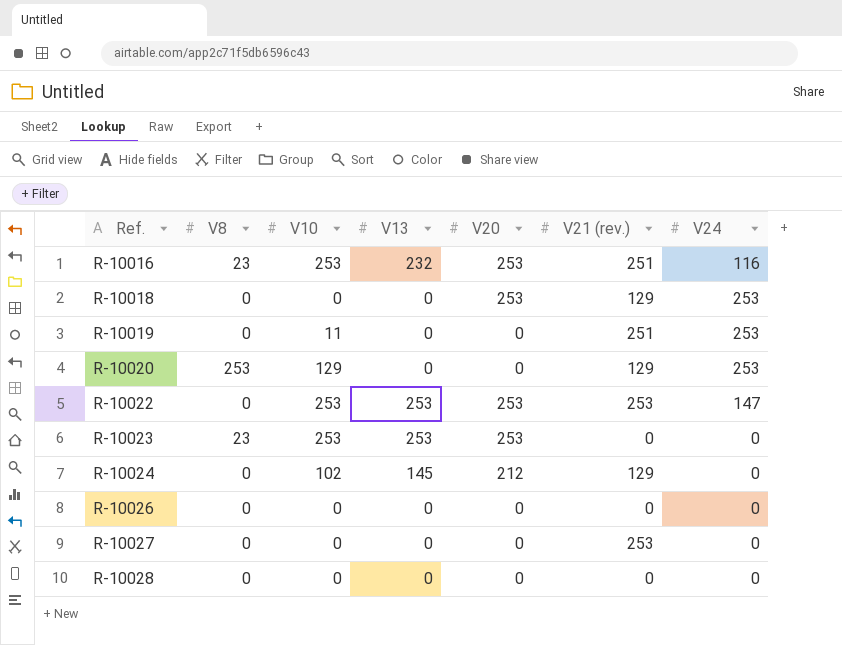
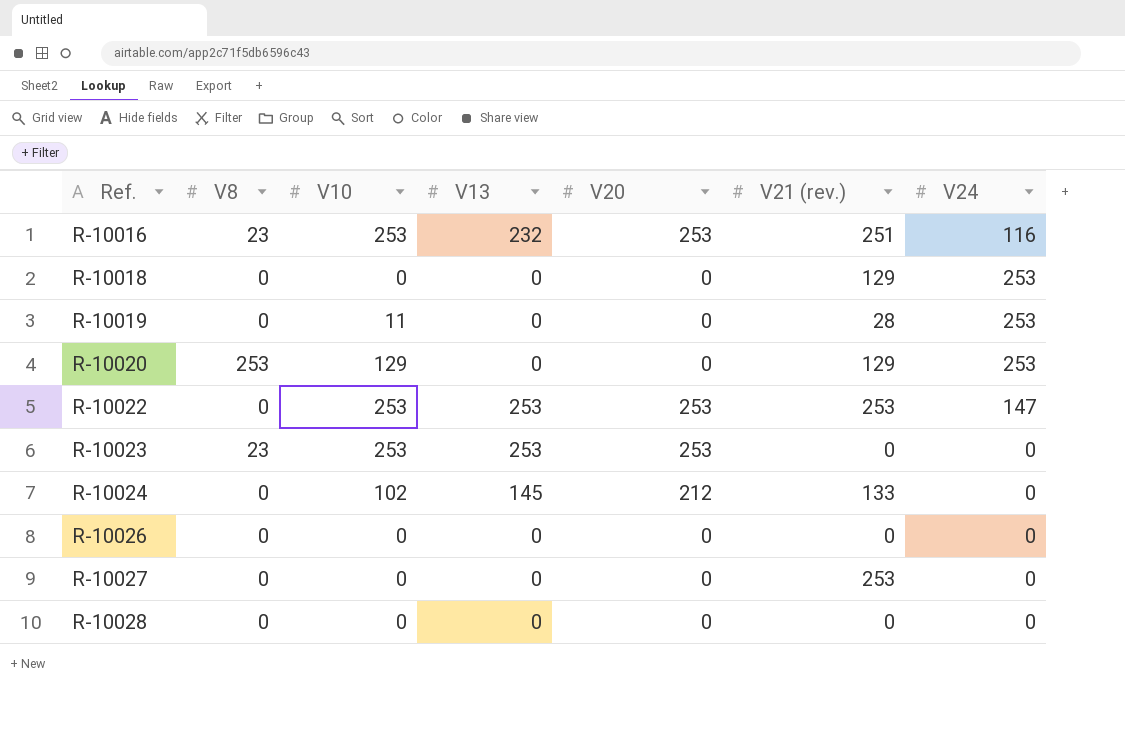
R-10018 | V20: 253 -> 0
R-10019 | V21 (rev.): 251 -> 28
R-10024 | V21 (rev.): 129 -> 133

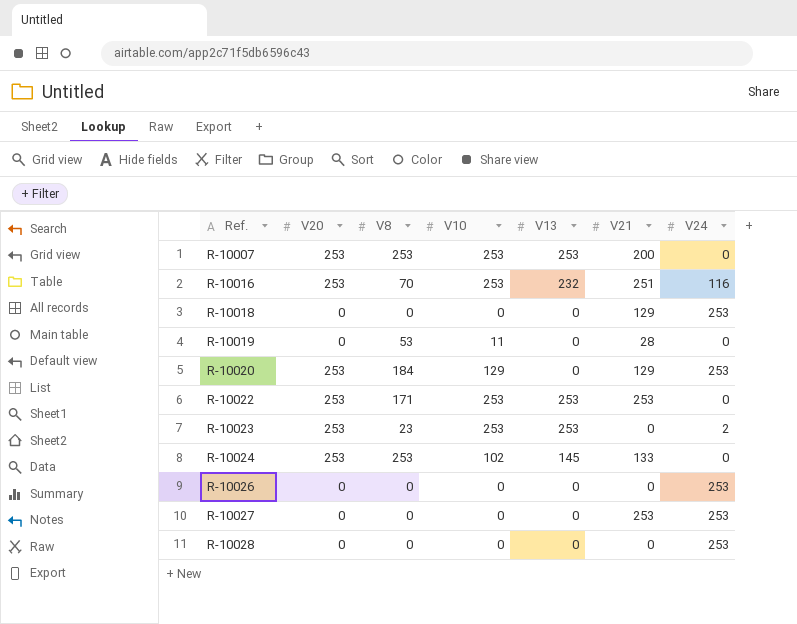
column V20 | position: 5 -> 2
column name: V21 (rev.) -> V21
row R-10007: none -> 253 | 253 | 253 | 253 | 200 | 0
R-10016 | V8: 23 -> 70
R-10019 | V8: 0 -> 53
R-10019 | V24: 253 -> 0
R-10020 | V20: 0 -> 253
R-10020 | V8: 253 -> 184
R-10022 | V8: 0 -> 171
R-10022 | V24: 147 -> 0
R-10023 | V24: 0 -> 2
R-10024 | V20: 212 -> 253
R-10024 | V8: 0 -> 253
R-10026 | V24: 0 -> 253
R-10027 | V24: 0 -> 253
R-10028 | V24: 0 -> 253

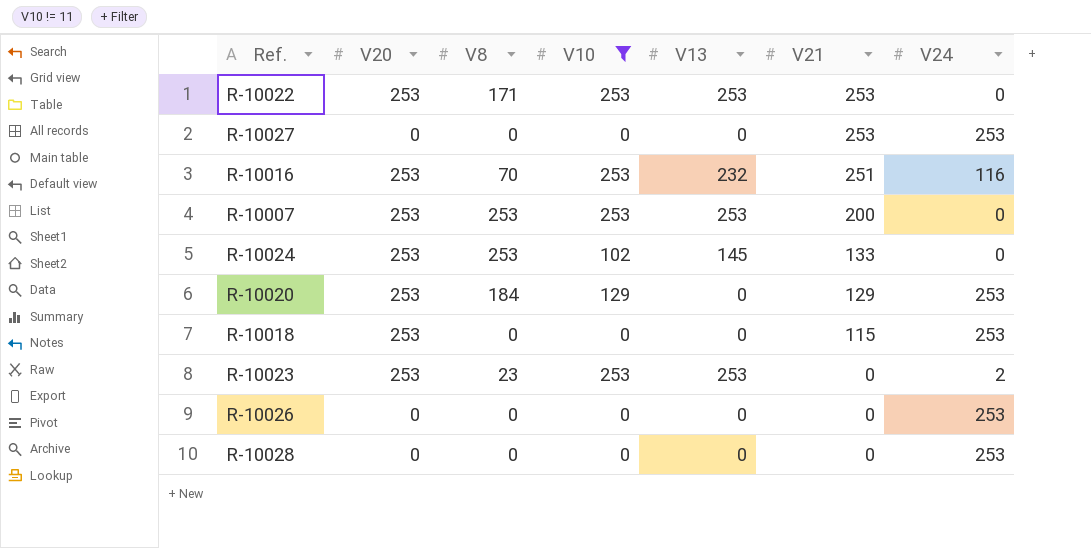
filter: none -> V10 != 11
row order: Ref. ascending -> V21 descending
R-10018 | V20: 0 -> 253
R-10018 | V21: 129 -> 115

